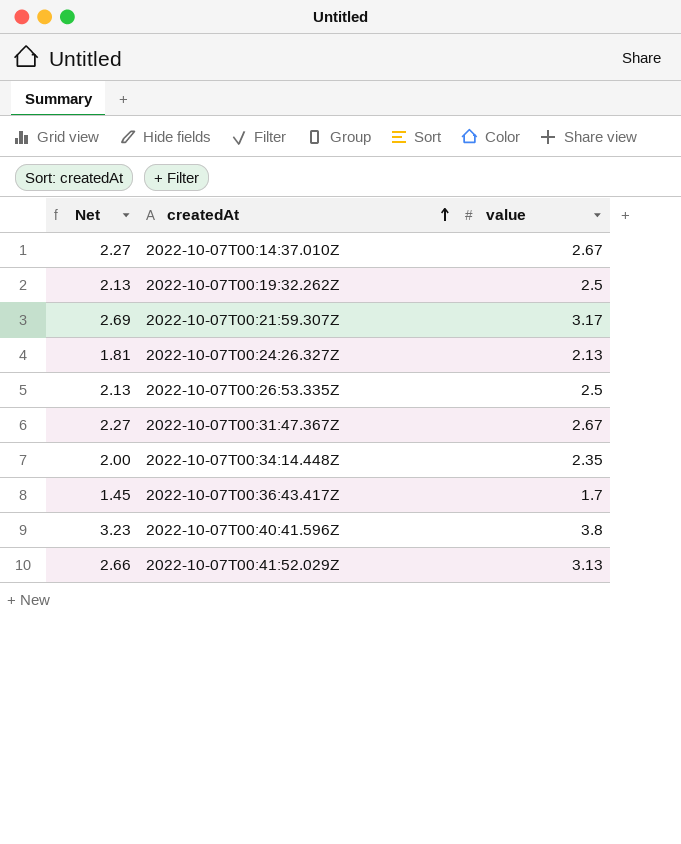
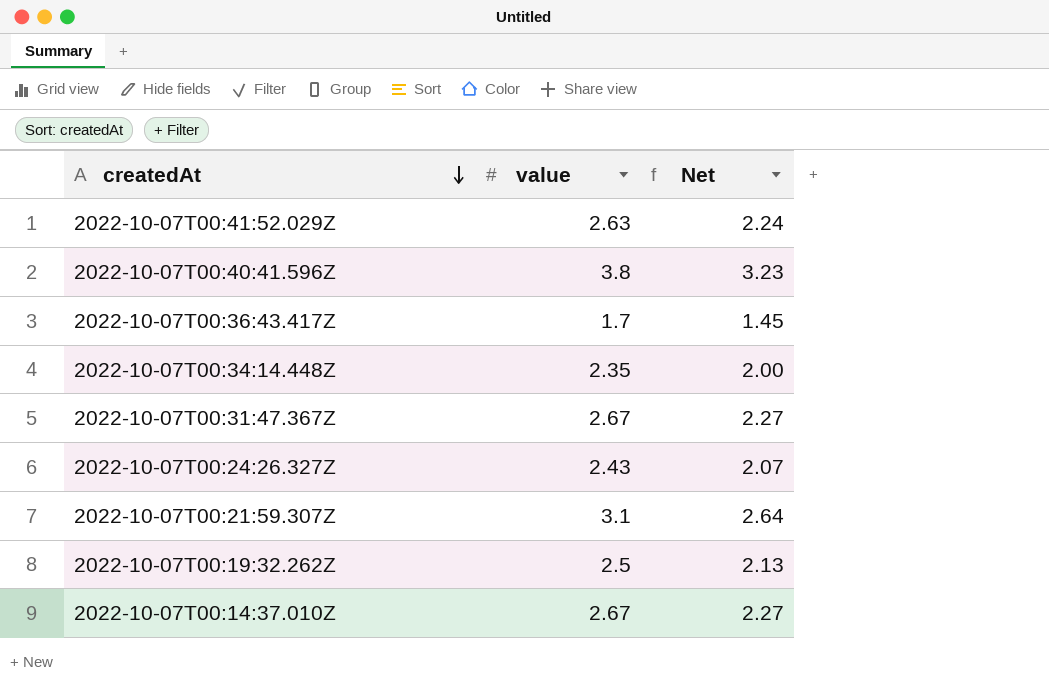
row order: createdAt ascending -> createdAt descending
column Net | position: 1 -> 3
row 2022-10-07T00:26:53.335Z: 2.13 | 2.5 -> none
2022-10-07T00:41:52.029Z | value: 3.13 -> 2.63
2022-10-07T00:41:52.029Z | Net: 2.66 -> 2.24
2022-10-07T00:24:26.327Z | value: 2.13 -> 2.43
2022-10-07T00:24:26.327Z | Net: 1.81 -> 2.07
2022-10-07T00:21:59.307Z | value: 3.17 -> 3.1
2022-10-07T00:21:59.307Z | Net: 2.69 -> 2.64

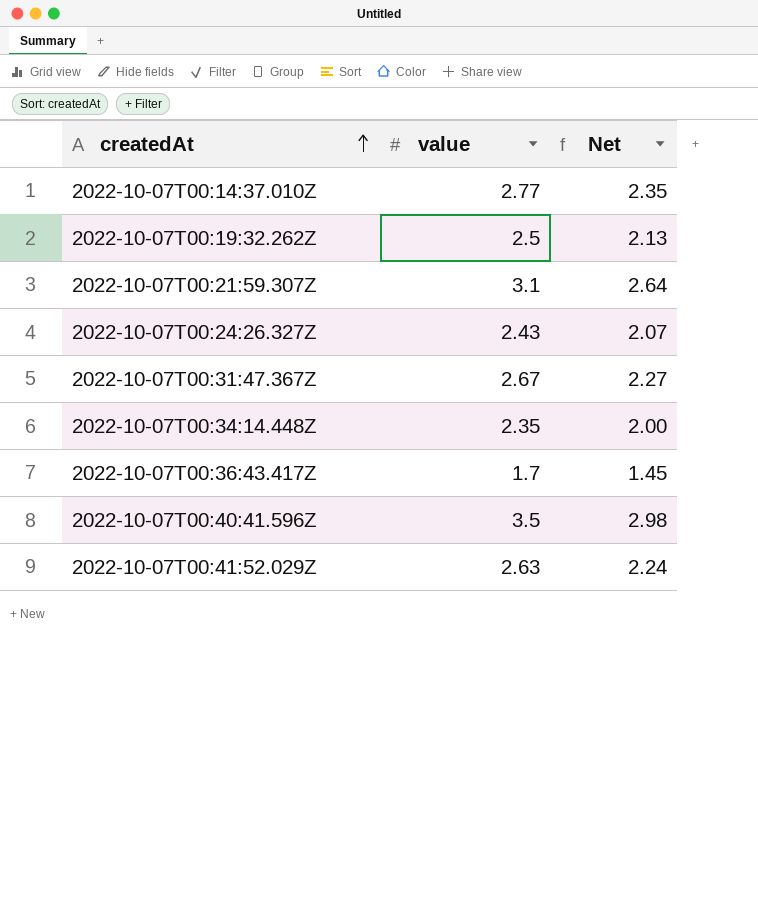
row order: createdAt descending -> createdAt ascending
2022-10-07T00:14:37.010Z | value: 2.67 -> 2.77
2022-10-07T00:14:37.010Z | Net: 2.27 -> 2.35
2022-10-07T00:40:41.596Z | value: 3.8 -> 3.5
2022-10-07T00:40:41.596Z | Net: 3.23 -> 2.98

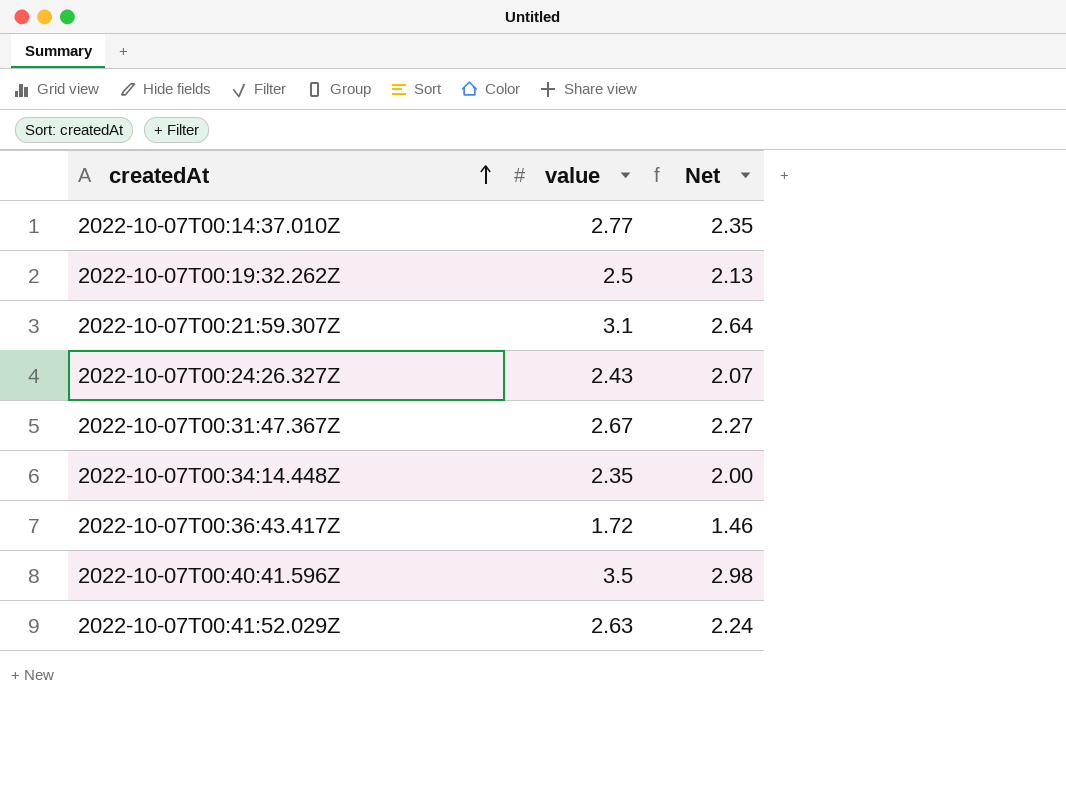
2022-10-07T00:36:43.417Z | value: 1.7 -> 1.72
2022-10-07T00:36:43.417Z | Net: 1.45 -> 1.46

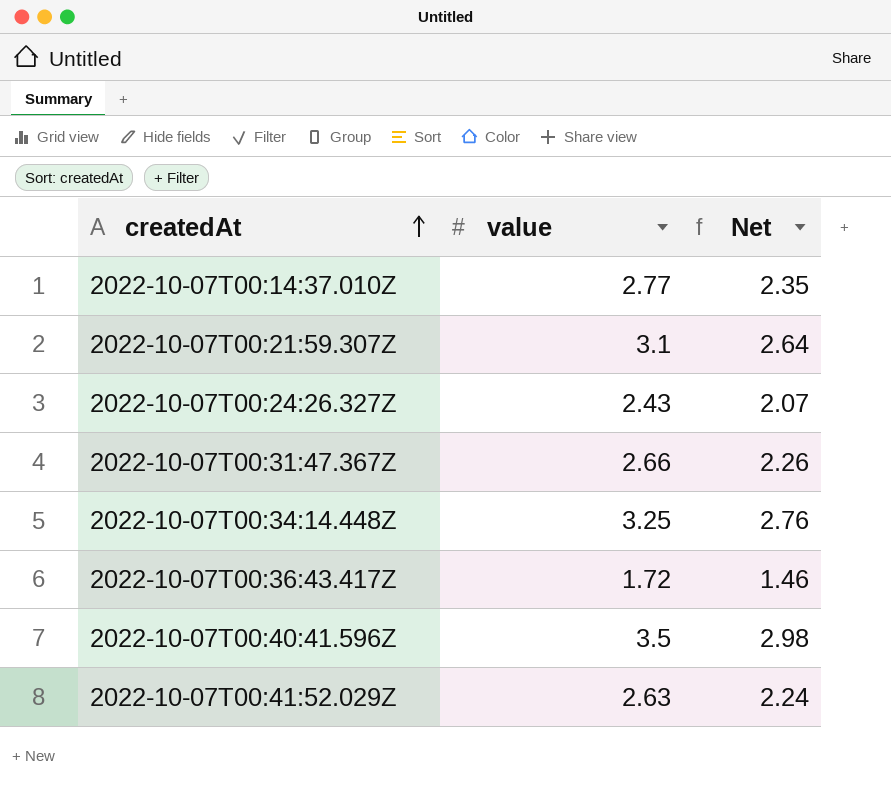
row 2022-10-07T00:19:32.262Z: 2.5 | 2.13 -> none
2022-10-07T00:31:47.367Z | value: 2.67 -> 2.66
2022-10-07T00:31:47.367Z | Net: 2.27 -> 2.26
2022-10-07T00:34:14.448Z | value: 2.35 -> 3.25
2022-10-07T00:34:14.448Z | Net: 2.00 -> 2.76

